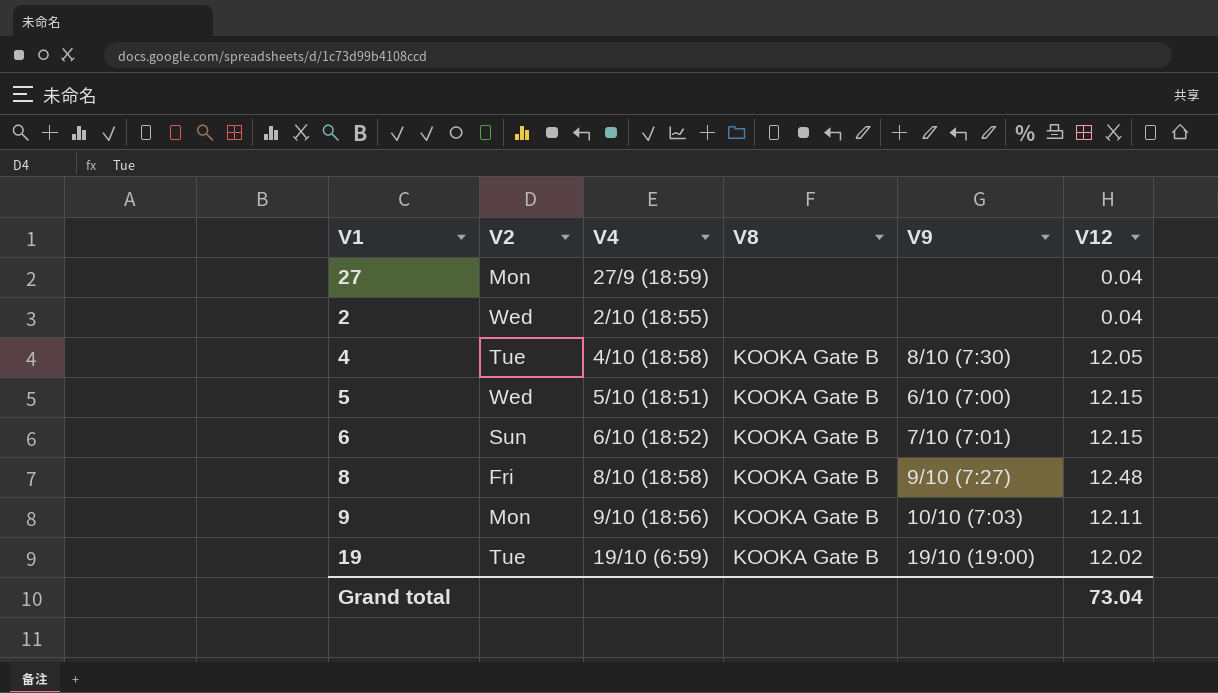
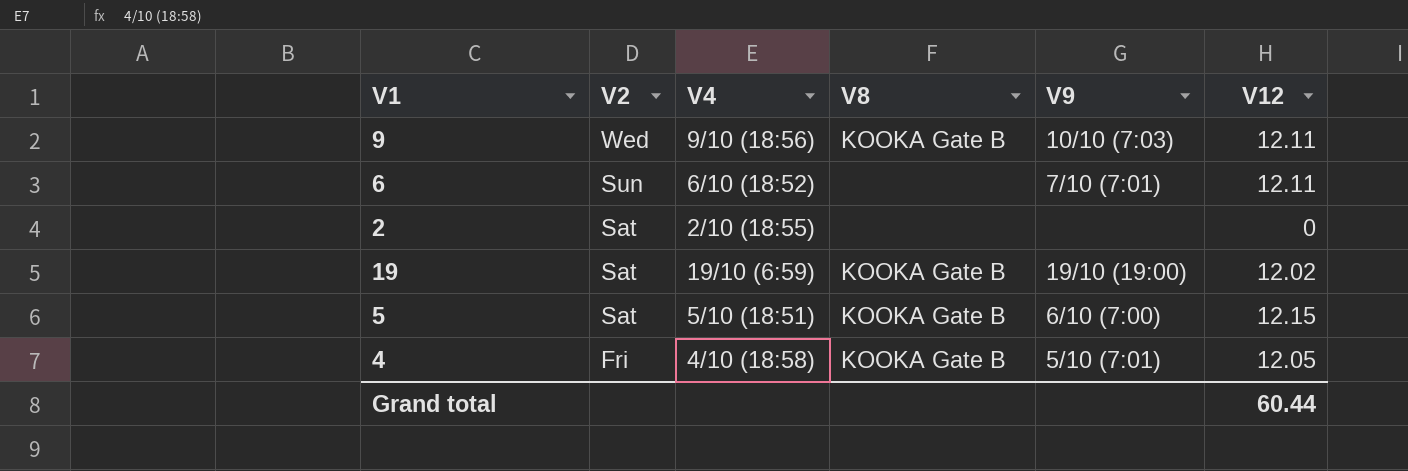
row order: none -> V2 descending
row 27: Mon | 27/9 (18:59) | none | none | 0.04 -> none
row 8: Fri | 8/10 (18:58) | KOOKA Gate B | 9/10 (7:27) | 12.48 -> none
9 | V2: Mon -> Wed
6 | V8: KOOKA Gate B -> none
6 | V12: 12.15 -> 12.11
2 | V2: Wed -> Sat
2 | V12: 0.04 -> 0
19 | V2: Tue -> Sat
5 | V2: Wed -> Sat
4 | V2: Tue -> Fri
4 | V9: 8/10 (7:30) -> 5/10 (7:01)
Grand total | V12: 73.04 -> 60.44

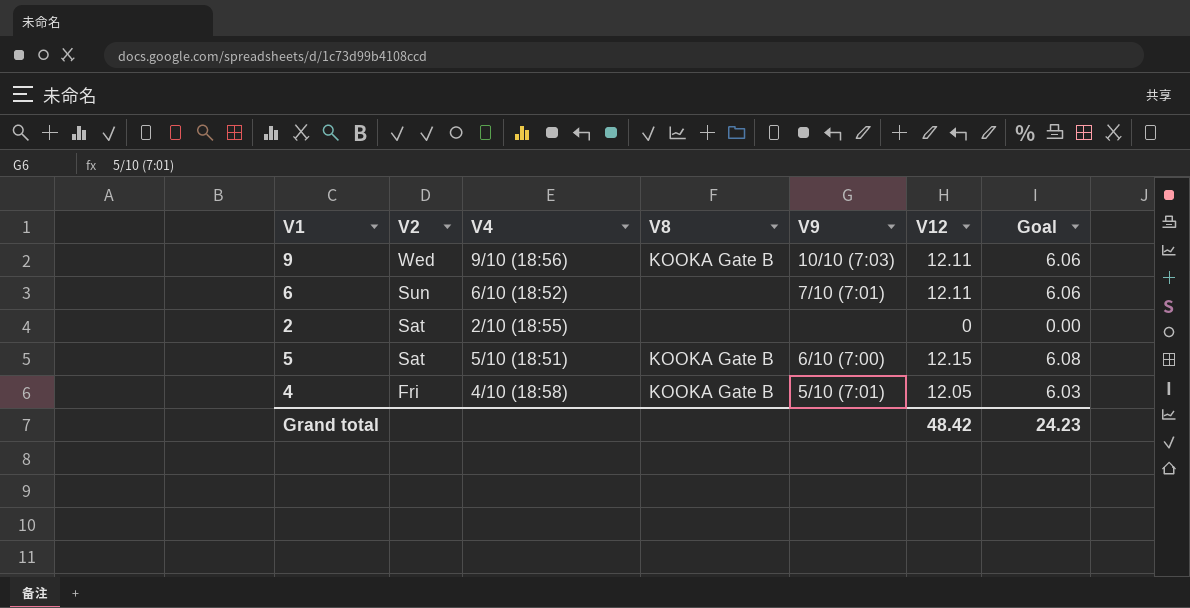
column Goal | formula: none -> [V12] * 0.5
row 19: Sat | 19/10 (6:59) | KOOKA Gate B | 19/10 (19:00) | 12.02 -> none
Grand total | V12: 60.44 -> 48.42

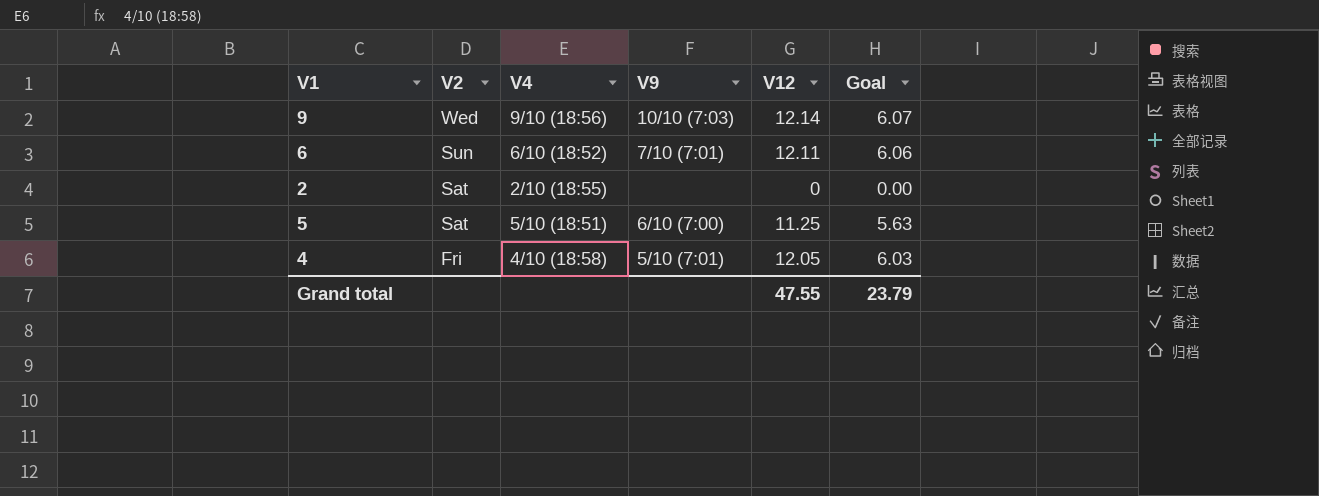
column V8 | position: 4 -> none
9 | V12: 12.11 -> 12.14
9 | Goal: 6.06 -> 6.07
5 | V12: 12.15 -> 11.25
5 | Goal: 6.08 -> 5.63
Grand total | V12: 48.42 -> 47.55
Grand total | Goal: 24.23 -> 23.79

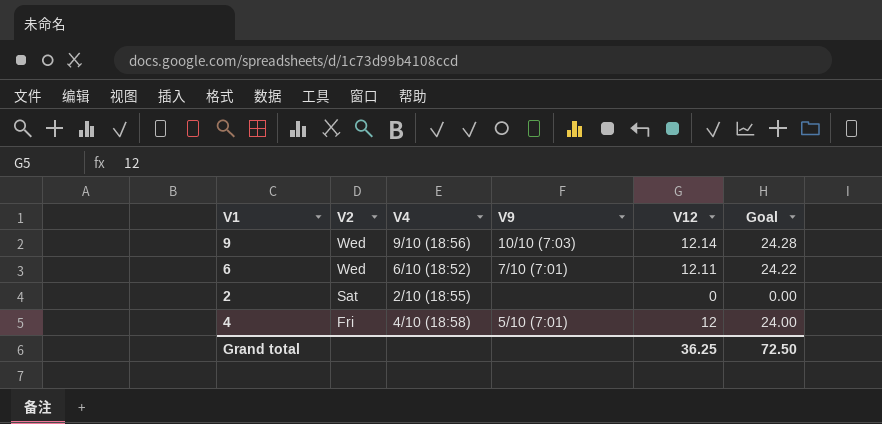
column Goal | formula: [V12] * 0.5 -> [V12] * 2
row 5: Sat | 5/10 (18:51) | 6/10 (7:00) | 11.25 | 5.63 -> none
6 | V2: Sun -> Wed
4 | V12: 12.05 -> 12
Grand total | V12: 47.55 -> 36.25
Grand total | Goal: 23.79 -> 72.50

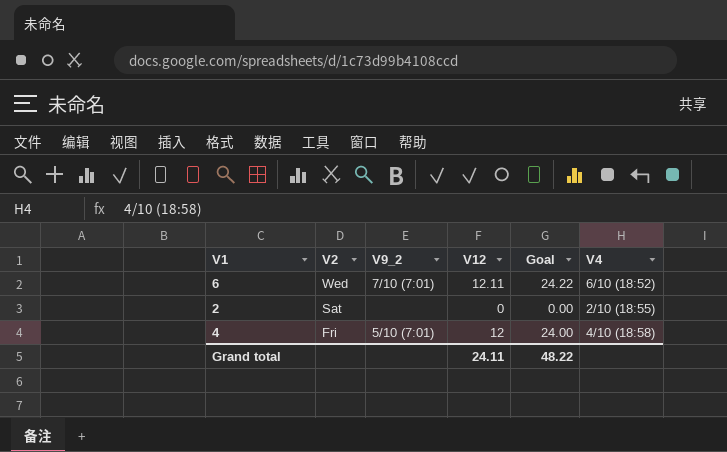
column name: V9 -> V9_2
column V4 | position: 3 -> 6
row 9: Wed | 9/10 (18:56) | 10/10 (7:03) | 12.14 | 24.28 -> none
Grand total | V12: 36.25 -> 24.11
Grand total | Goal: 72.50 -> 48.22

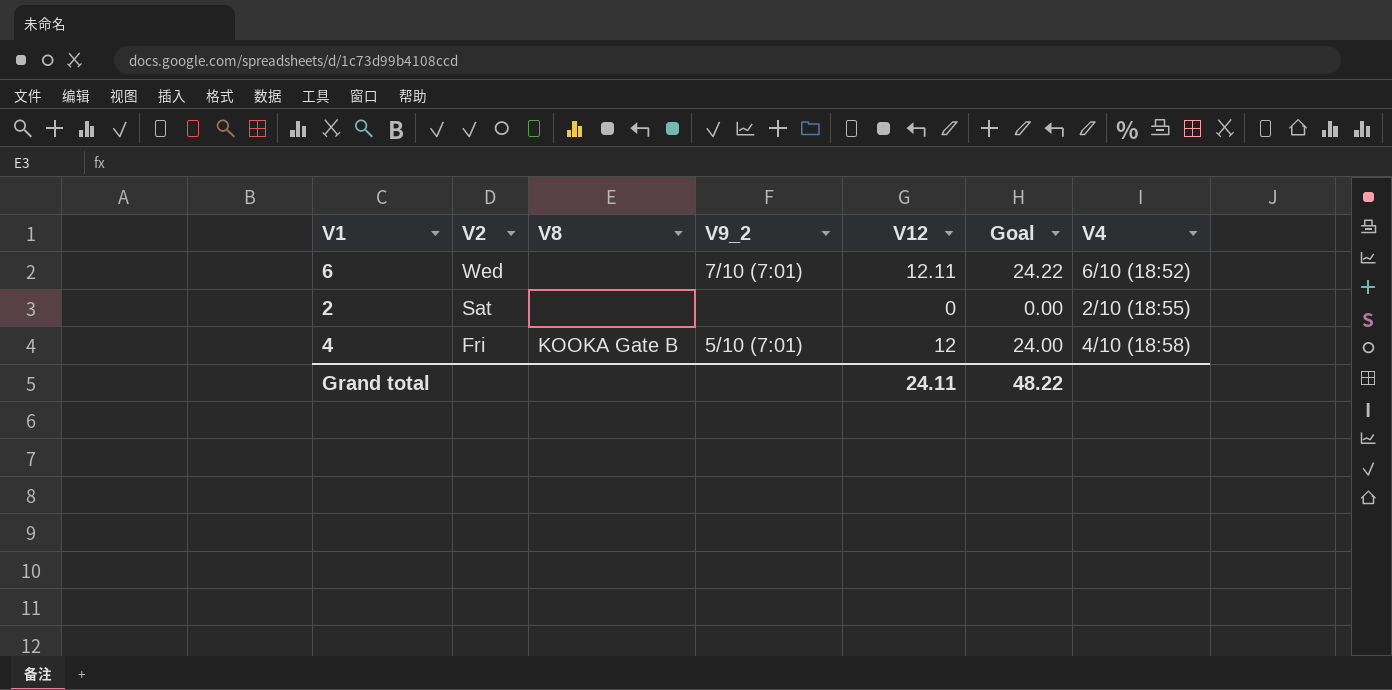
column V8 | position: none -> 3

